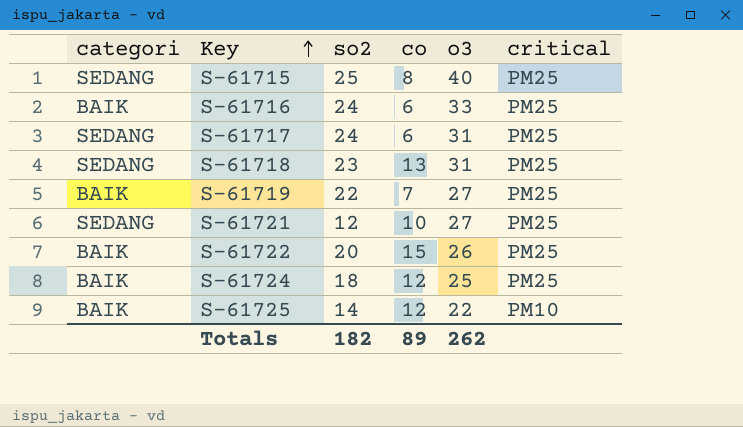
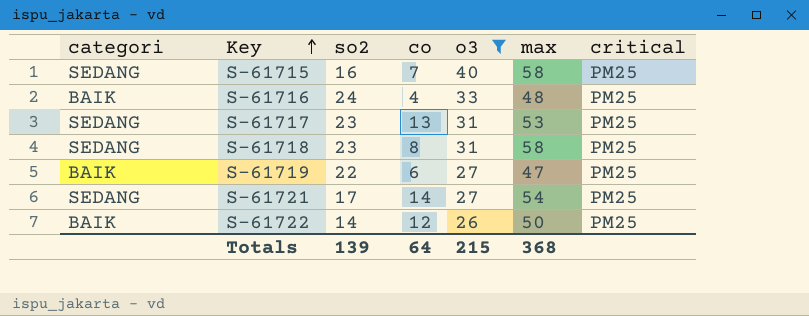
filter: none -> o3 >= 26
column max | position: none -> 6
S-61715 | so2: 25 -> 16
S-61715 | co: 8 -> 7
S-61716 | co: 6 -> 4
S-61717 | so2: 24 -> 23
S-61717 | co: 6 -> 13
S-61718 | co: 13 -> 8
S-61719 | co: 7 -> 6
S-61721 | so2: 12 -> 17
S-61721 | co: 10 -> 14
S-61722 | so2: 20 -> 14
S-61722 | co: 15 -> 12
Totals | so2: 182 -> 139
Totals | co: 89 -> 64
Totals | o3: 262 -> 215

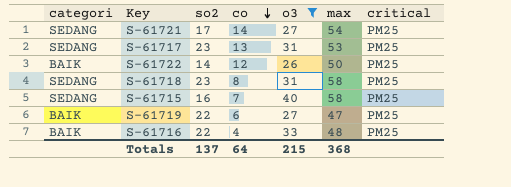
row order: Key ascending -> co descending
S-61716 | so2: 24 -> 22
Totals | so2: 139 -> 137

